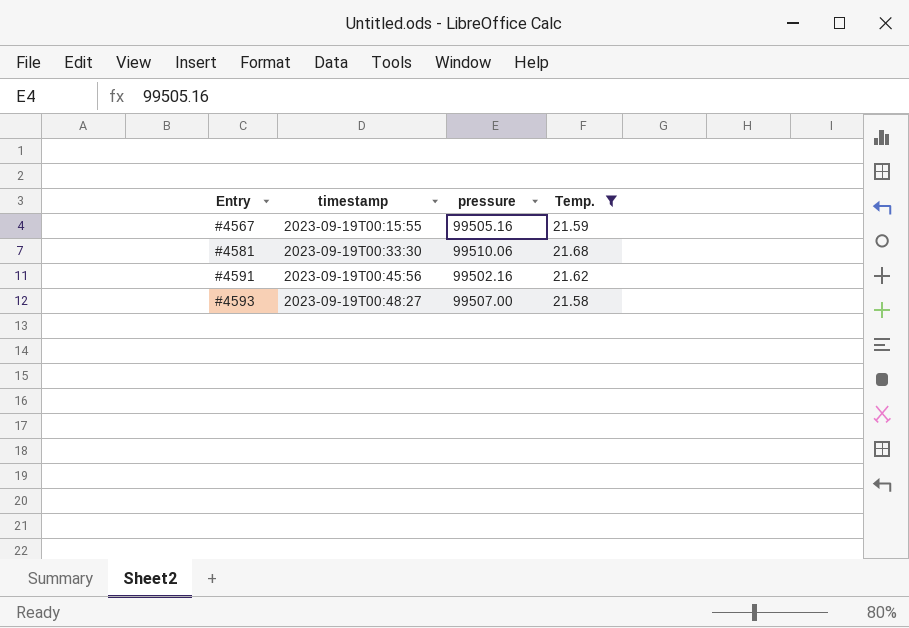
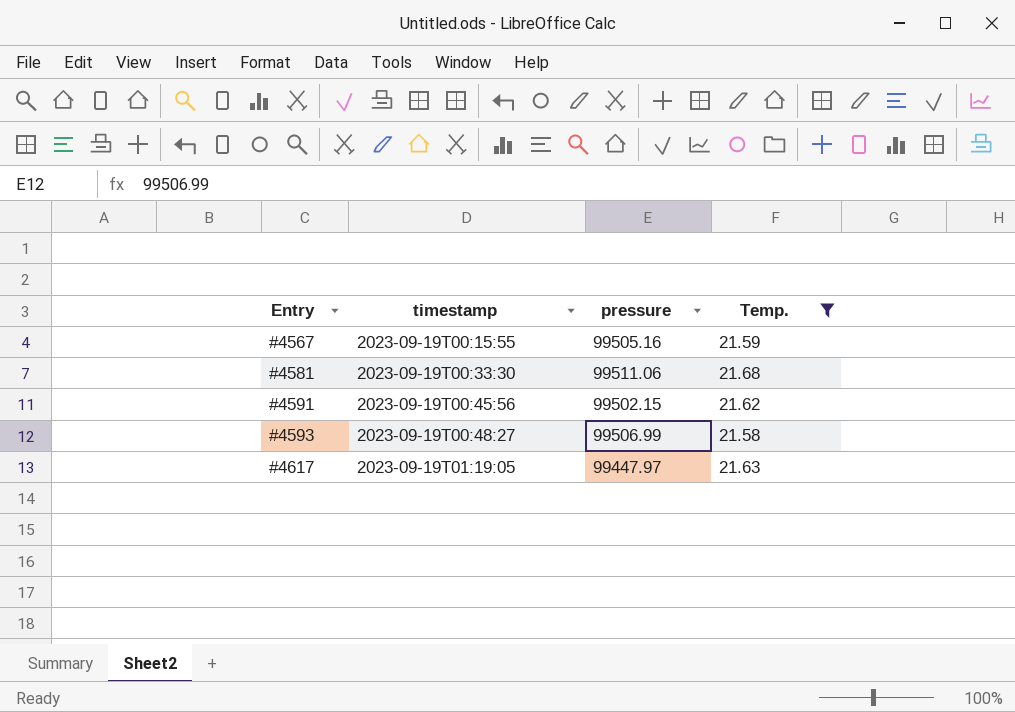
#4581 | pressure: 99510.06 -> 99511.06
#4591 | pressure: 99502.16 -> 99502.15
#4593 | pressure: 99507.00 -> 99506.99
row #4617: none -> 2023-09-19T01:19:05 | 99447.97 | 21.63

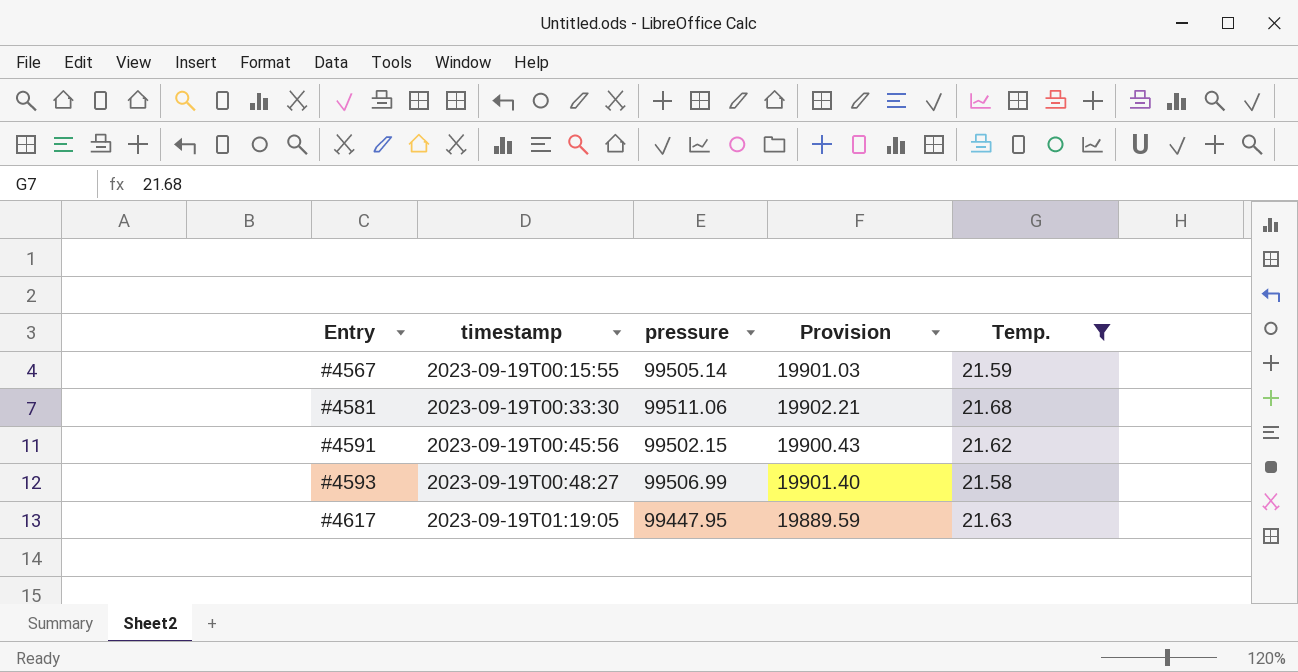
column Provision | formula: none -> [pressure] * 0.2
#4567 | pressure: 99505.16 -> 99505.14
#4617 | pressure: 99447.97 -> 99447.95

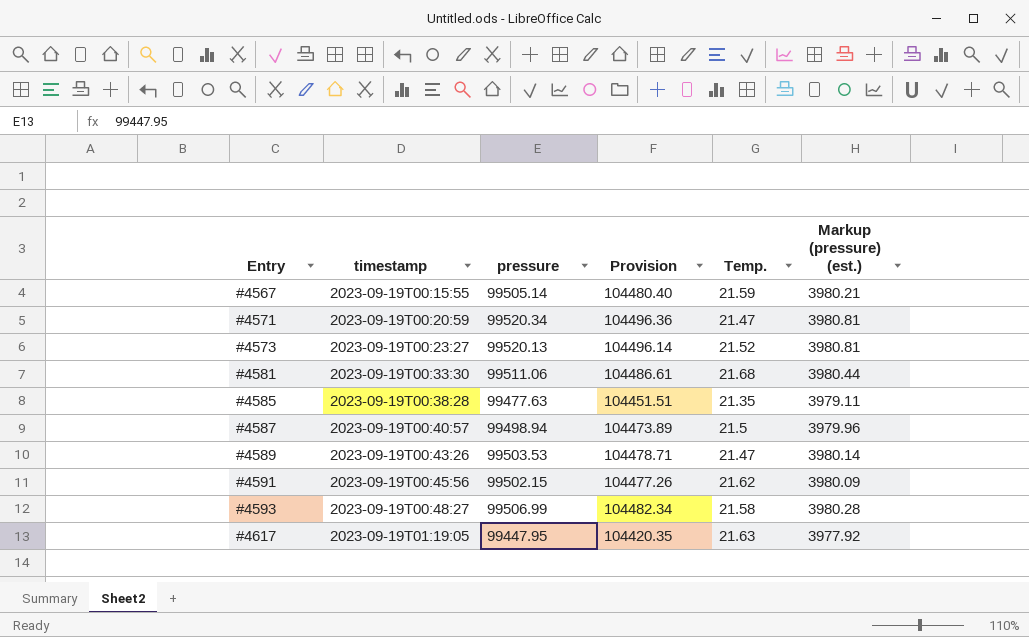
filter: Temp. >= 21.58 -> none
column Provision | formula: [pressure] * 0.2 -> [pressure] * 1.05
column Markup (pressure) (est.) | formula: none -> [pressure] * 0.04

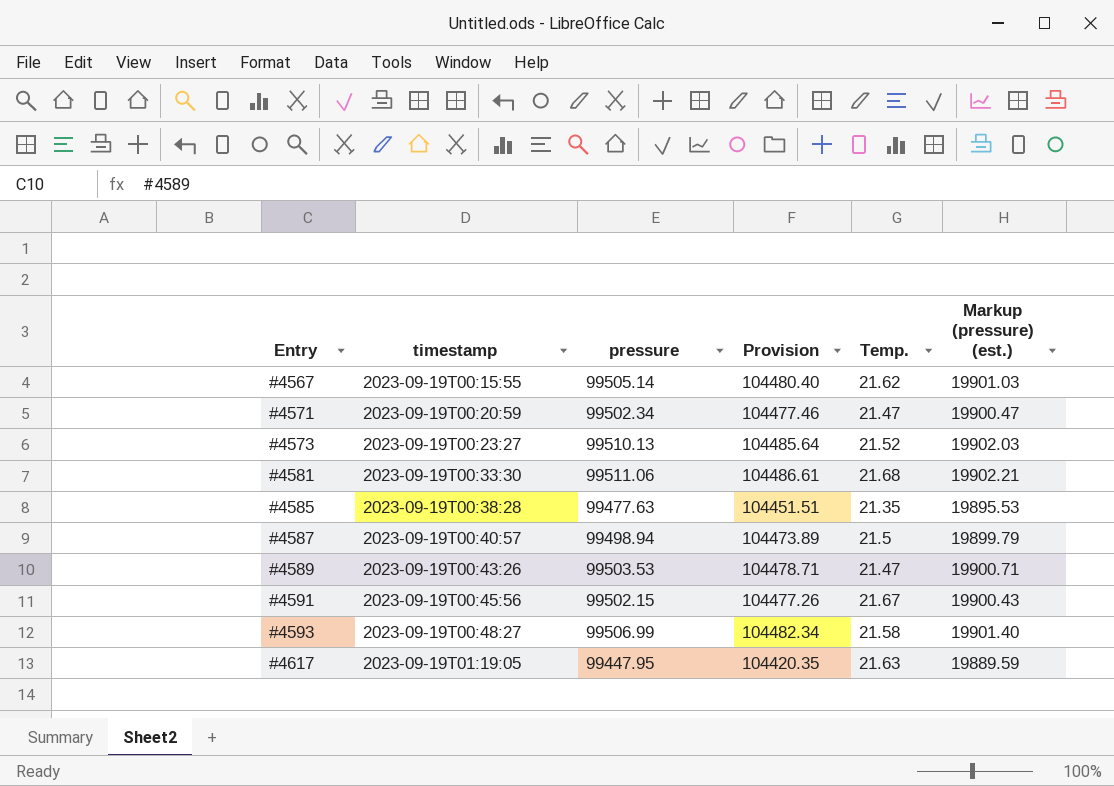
column Markup (pressure) (est.) | formula: [pressure] * 0.04 -> [pressure] * 0.2
#4567 | Temp.: 21.59 -> 21.62
#4571 | pressure: 99520.34 -> 99502.34
#4571 | Provision: 104496.36 -> 104477.46
#4573 | pressure: 99520.13 -> 99510.13
#4573 | Provision: 104496.14 -> 104485.64
#4591 | Temp.: 21.62 -> 21.67

